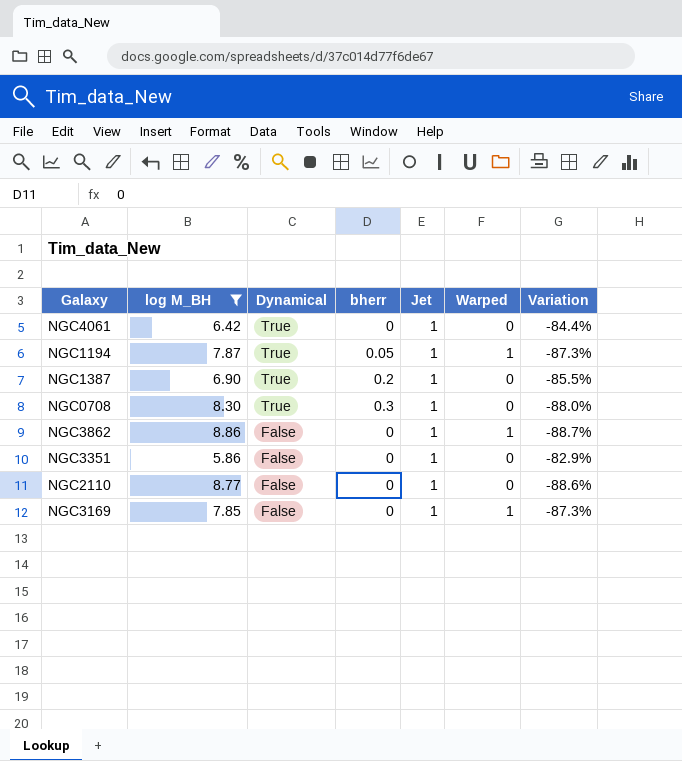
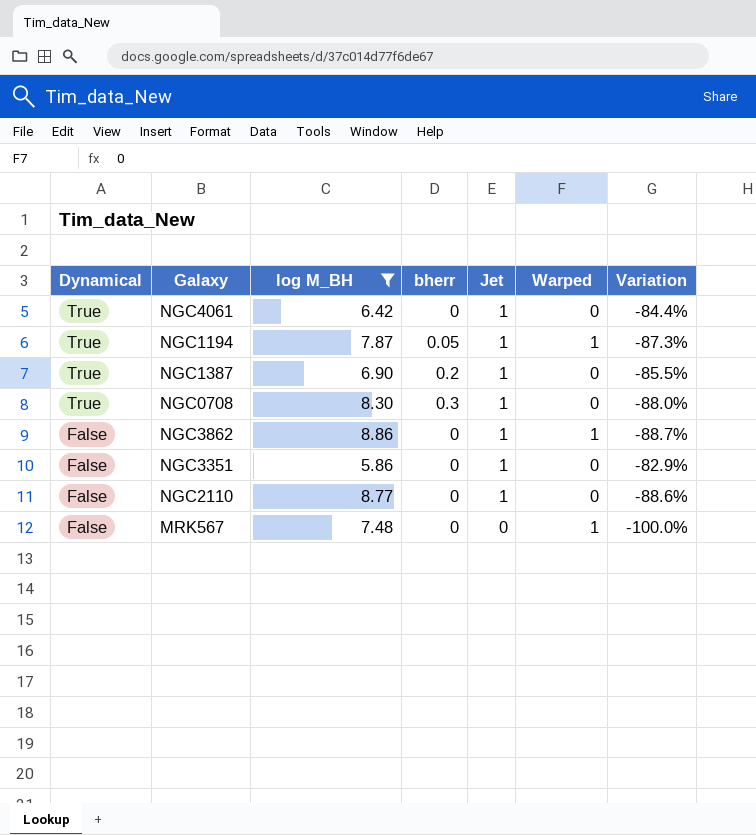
column Dynamical | position: 3 -> 1
row NGC3169: 7.85 | False | 0 | 1 | 1 | -87.3% -> none
row MRK567: none -> False | 7.48 | 0 | 0 | 1 | -100.0%

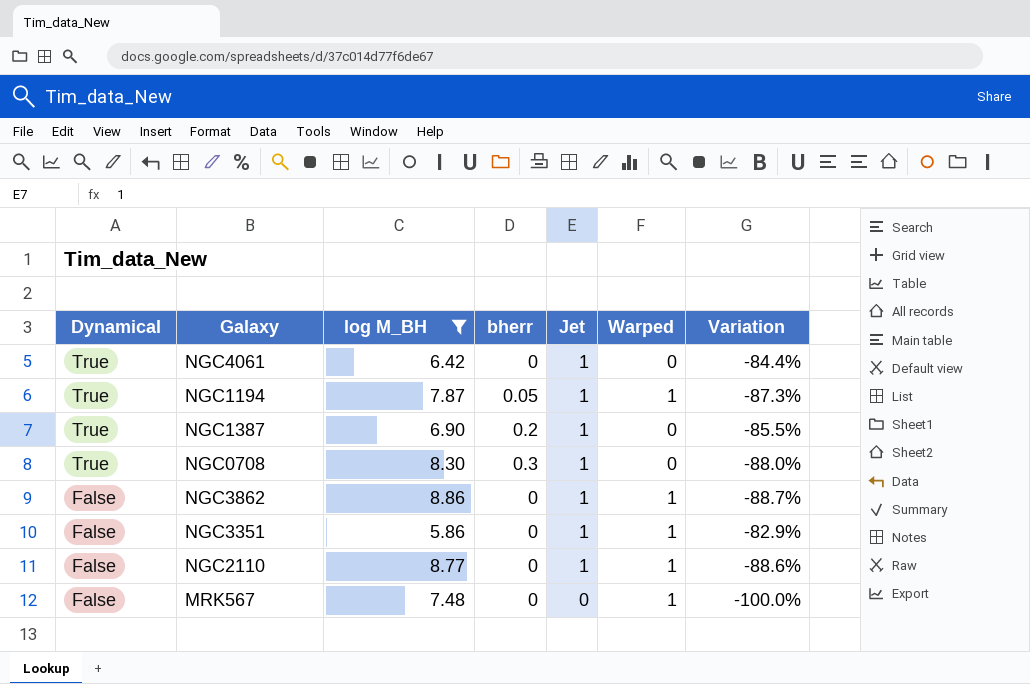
NGC3351 | Warped: 0 -> 1
NGC2110 | Warped: 0 -> 1

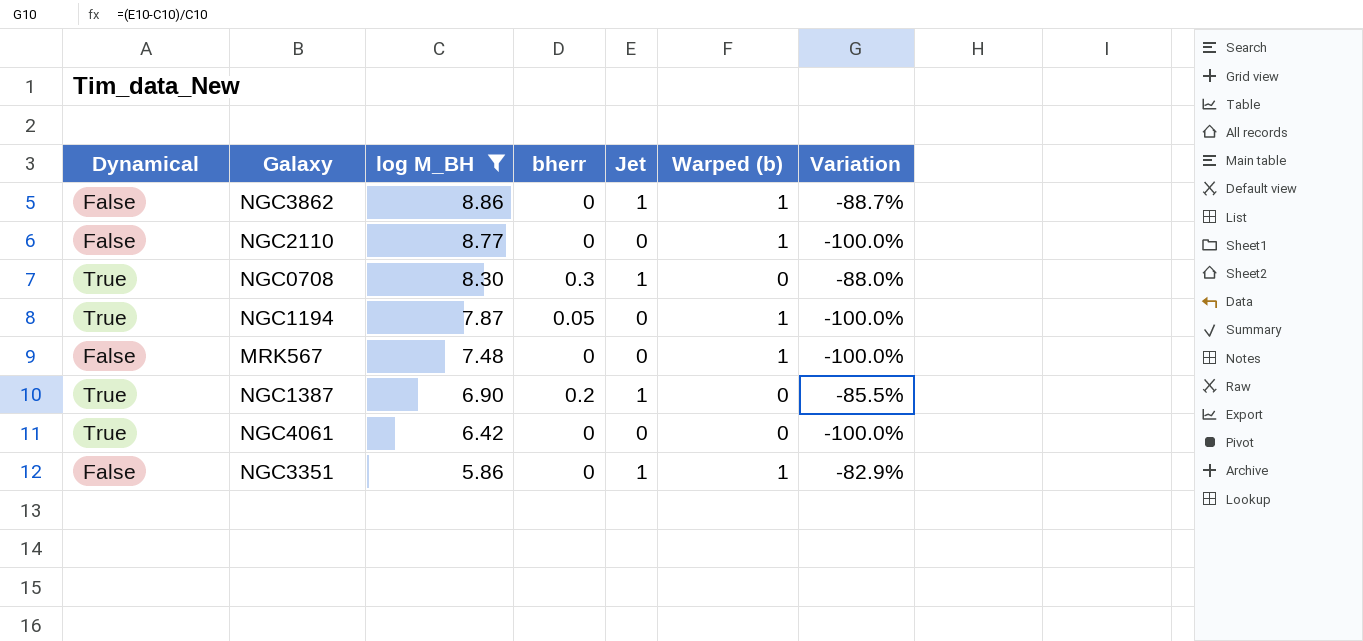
row order: Dynamical descending -> log M_BH descending
column name: Warped -> Warped (b)
NGC2110 | Jet: 1 -> 0
NGC2110 | Variation: -88.6% -> -100.0%
NGC1194 | Jet: 1 -> 0
NGC1194 | Variation: -87.3% -> -100.0%
NGC4061 | Jet: 1 -> 0
NGC4061 | Variation: -84.4% -> -100.0%

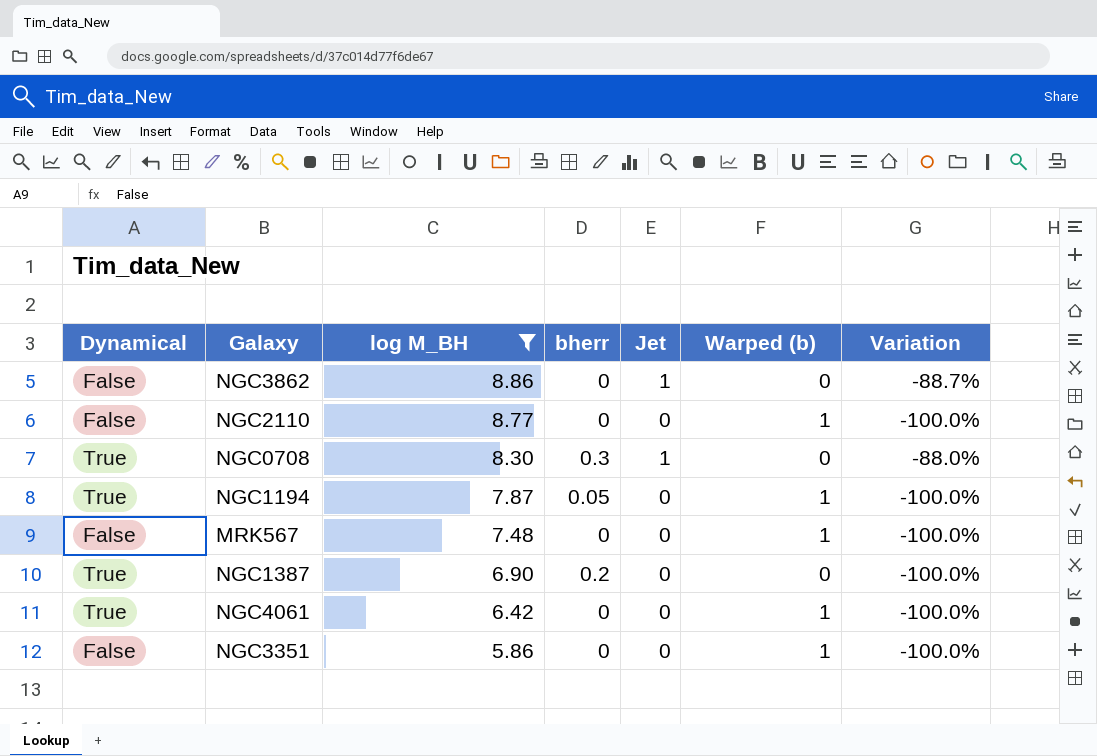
NGC3862 | Warped (b): 1 -> 0
NGC1387 | Jet: 1 -> 0
NGC1387 | Variation: -85.5% -> -100.0%
NGC4061 | Warped (b): 0 -> 1
NGC3351 | Jet: 1 -> 0
NGC3351 | Variation: -82.9% -> -100.0%

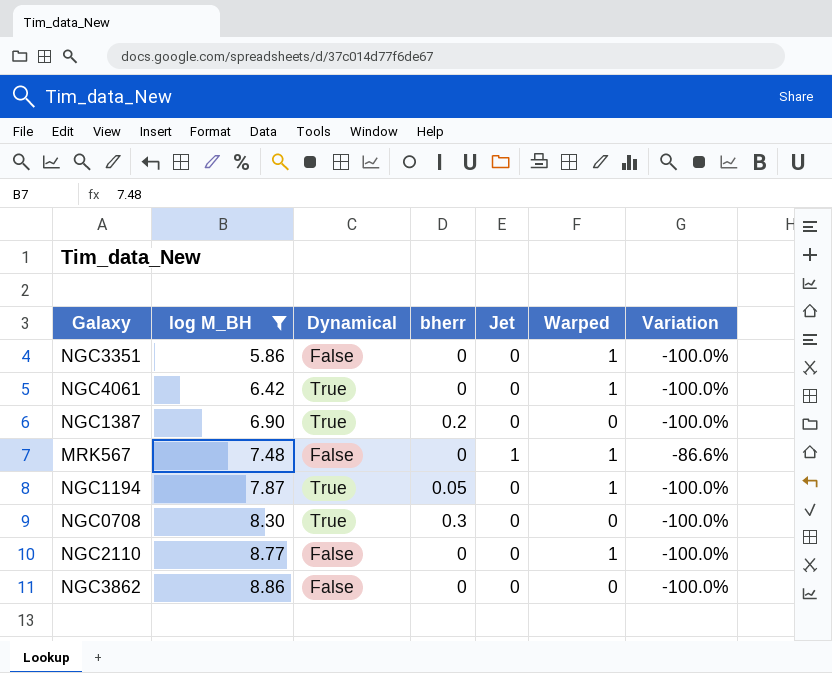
row order: log M_BH descending -> log M_BH ascending
column Dynamical | position: 1 -> 3
column name: Warped (b) -> Warped
MRK567 | Jet: 0 -> 1
MRK567 | Variation: -100.0% -> -86.6%
NGC0708 | Jet: 1 -> 0
NGC0708 | Variation: -88.0% -> -100.0%
NGC3862 | Jet: 1 -> 0
NGC3862 | Variation: -88.7% -> -100.0%

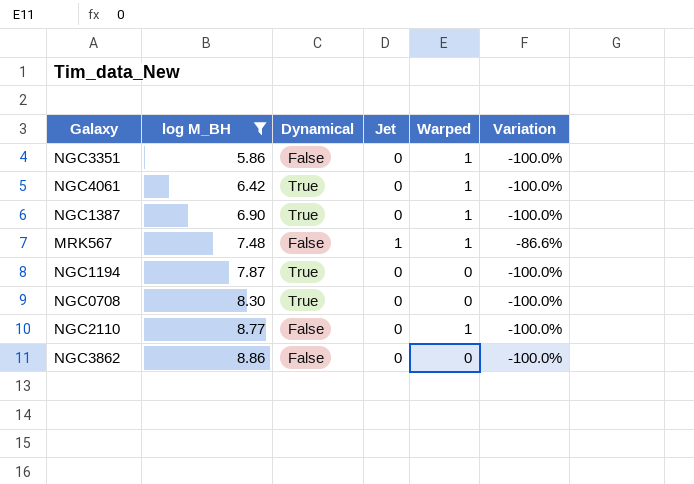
column bherr | position: 4 -> none
NGC1387 | Warped: 0 -> 1
NGC1194 | Warped: 1 -> 0

